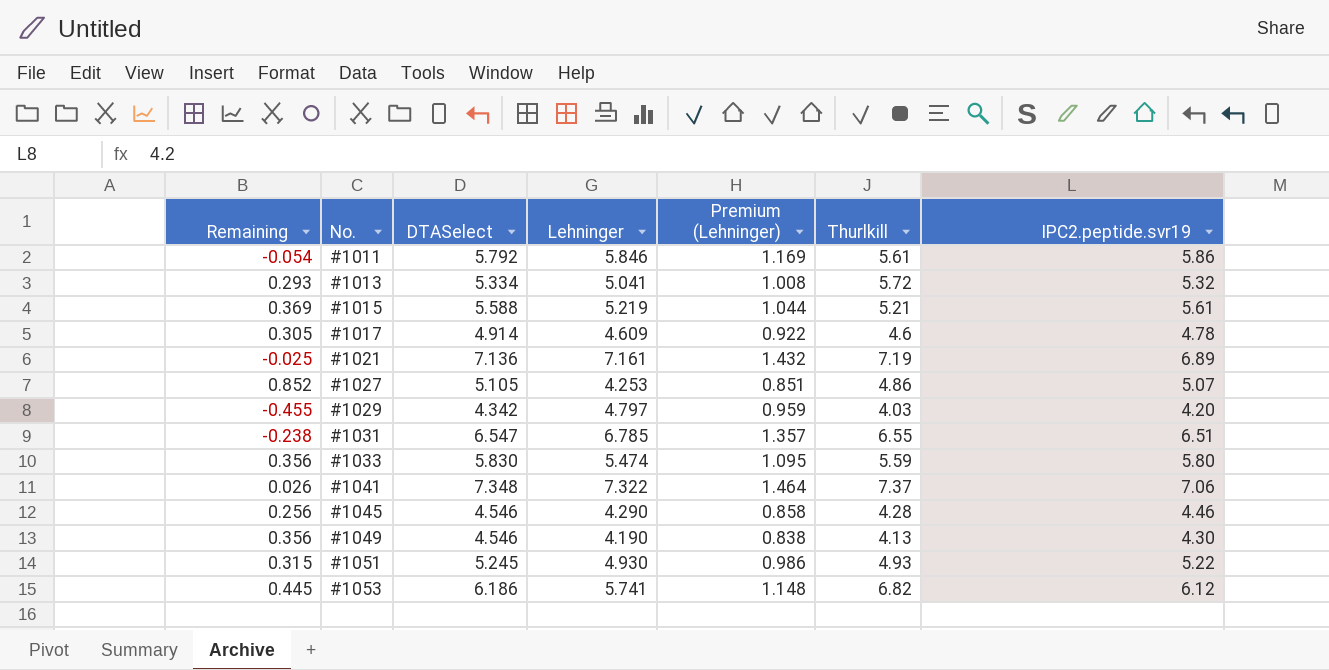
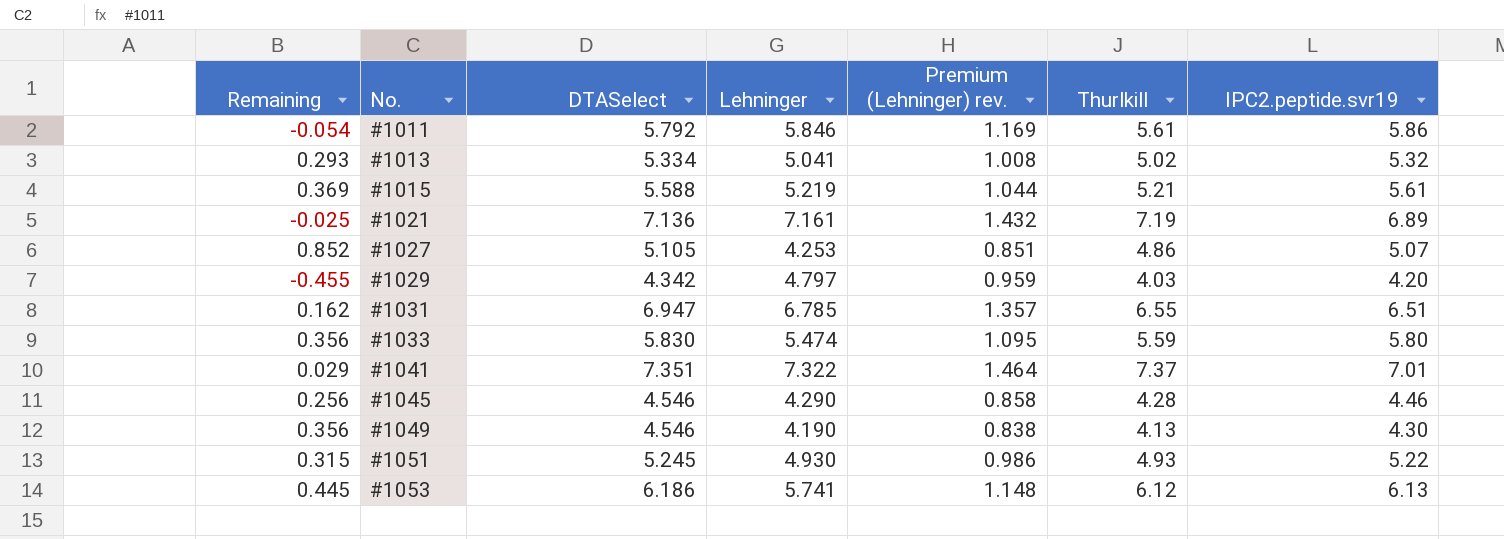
column name: Premium (Lehninger) -> Premium (Lehninger) rev.
row #1017: 0.305 | 4.914 | 4.609 | 0.922 | 4.6 | 4.78 -> none
#1013 | Thurlkill: 5.72 -> 5.02
#1031 | Remaining: -0.238 -> 0.162
#1031 | DTASelect: 6.547 -> 6.947
#1041 | Remaining: 0.026 -> 0.029
#1041 | DTASelect: 7.348 -> 7.351
#1041 | IPC2.peptide.svr19: 7.06 -> 7.01
#1053 | Thurlkill: 6.82 -> 6.12
#1053 | IPC2.peptide.svr19: 6.12 -> 6.13

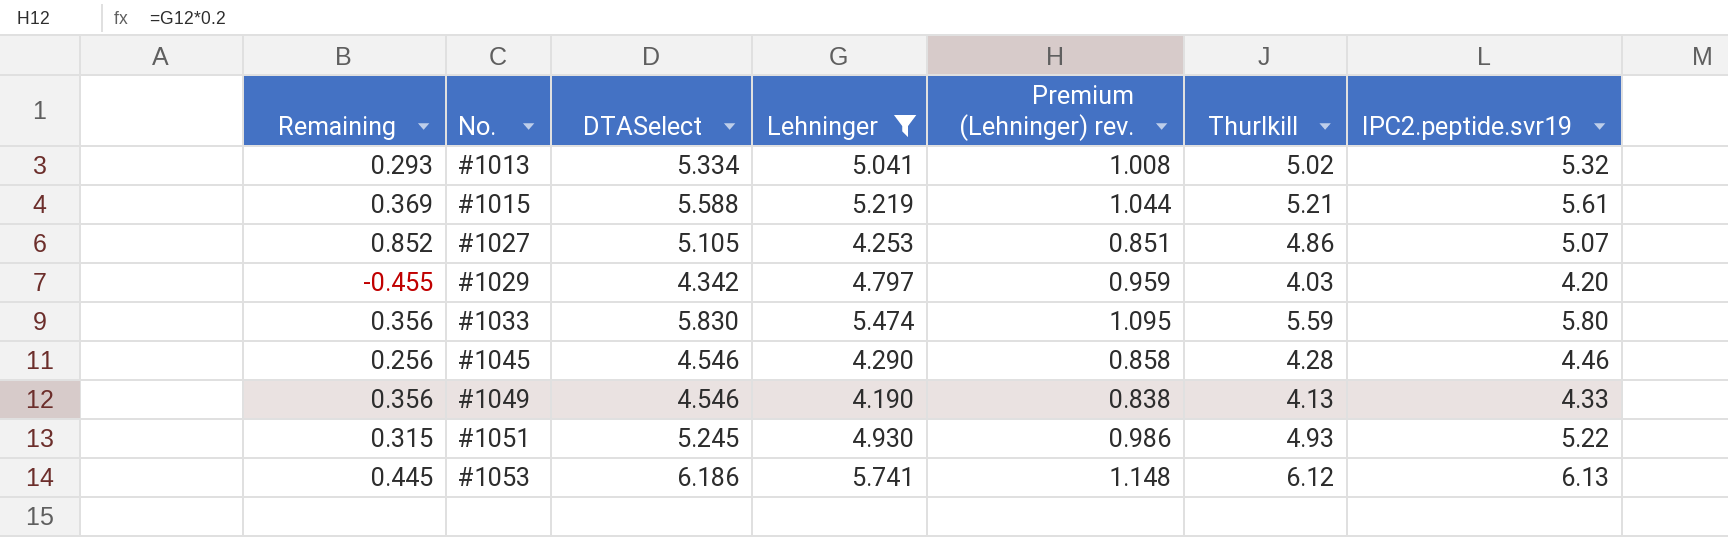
filter: none -> Lehninger <= 5.741
#1049 | IPC2.peptide.svr19: 4.30 -> 4.33

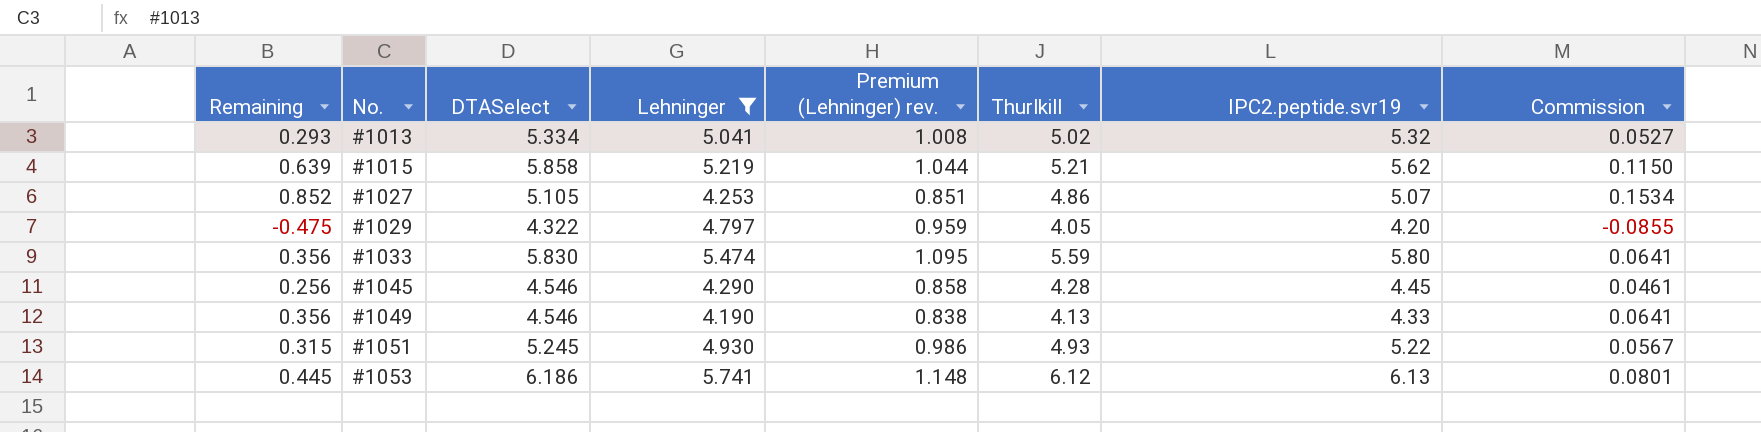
column Commission | formula: none -> [Remaining] * 0.18
#1015 | Remaining: 0.369 -> 0.639
#1015 | DTASelect: 5.588 -> 5.858
#1015 | IPC2.peptide.svr19: 5.61 -> 5.62
#1029 | Remaining: -0.455 -> -0.475
#1029 | DTASelect: 4.342 -> 4.322
#1029 | Thurlkill: 4.03 -> 4.05
#1045 | IPC2.peptide.svr19: 4.46 -> 4.45

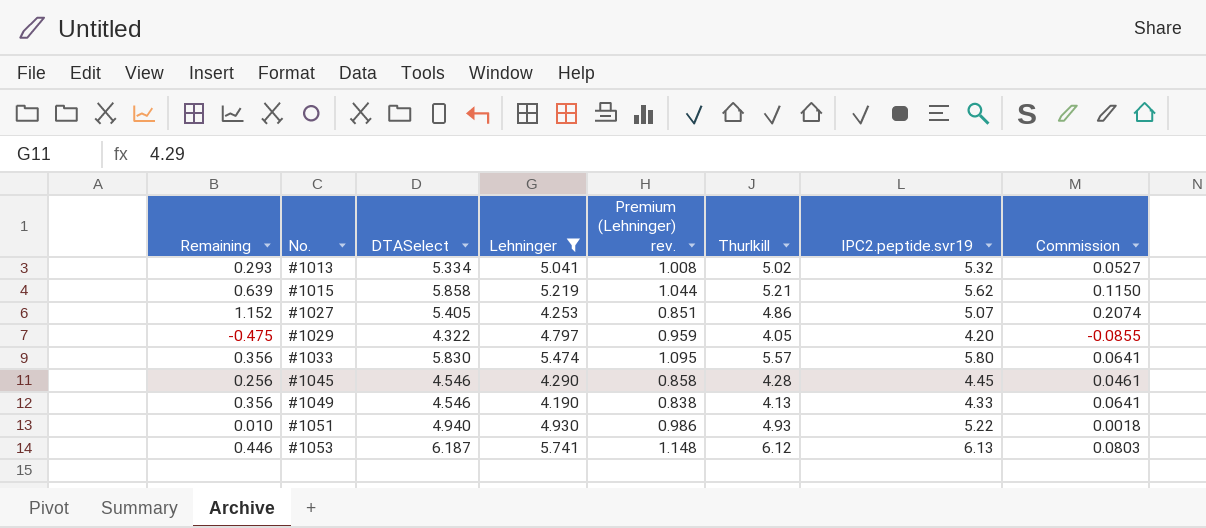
#1027 | Remaining: 0.852 -> 1.152
#1027 | DTASelect: 5.105 -> 5.405
#1027 | Commission: 0.1534 -> 0.2074
#1033 | Thurlkill: 5.59 -> 5.57
#1051 | Remaining: 0.315 -> 0.010
#1051 | DTASelect: 5.245 -> 4.940
#1051 | Commission: 0.0567 -> 0.0018
#1053 | Remaining: 0.445 -> 0.446
#1053 | DTASelect: 6.186 -> 6.187
#1053 | Commission: 0.0801 -> 0.0803

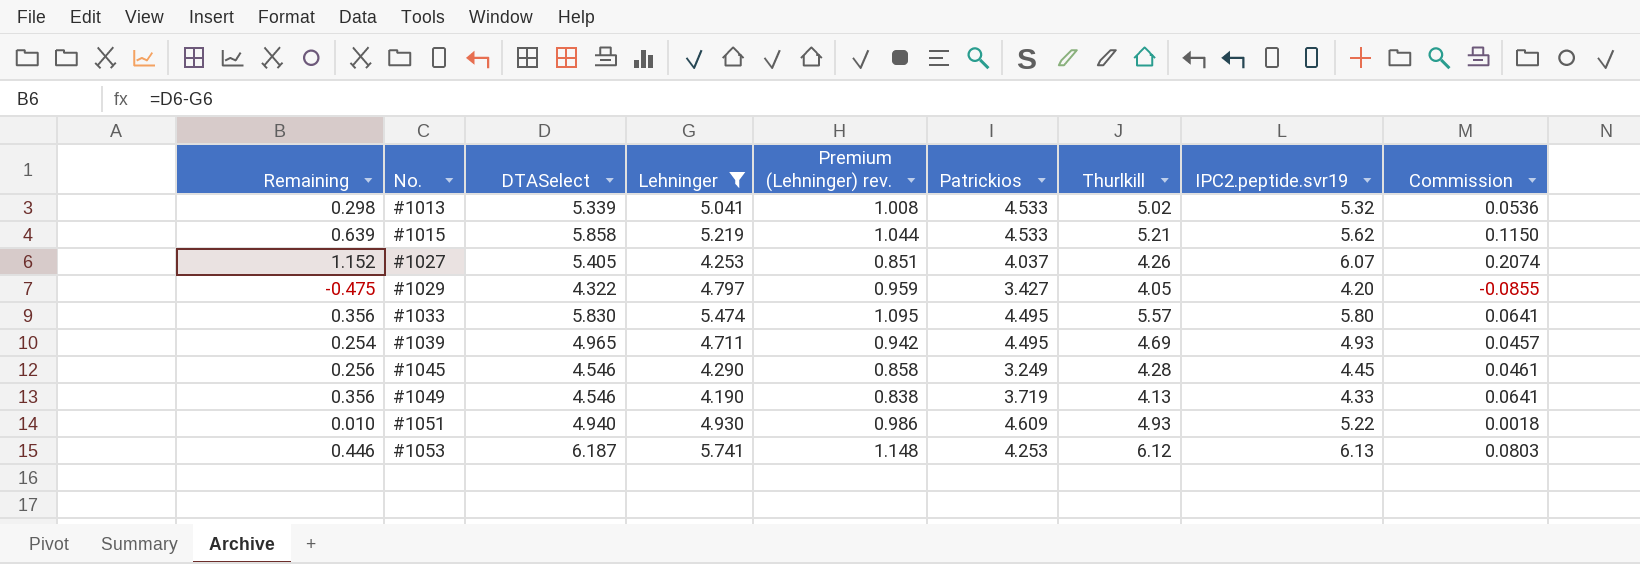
column Patrickios | position: none -> 6
#1013 | Remaining: 0.293 -> 0.298
#1013 | DTASelect: 5.334 -> 5.339
#1013 | Commission: 0.0527 -> 0.0536
#1027 | Thurlkill: 4.86 -> 4.26
#1027 | IPC2.peptide.svr19: 5.07 -> 6.07
row #1039: none -> 0.254 | 4.965 | 4.711 | 0.942 | 4.495 | 4.69 | 4.93 | 0.0457

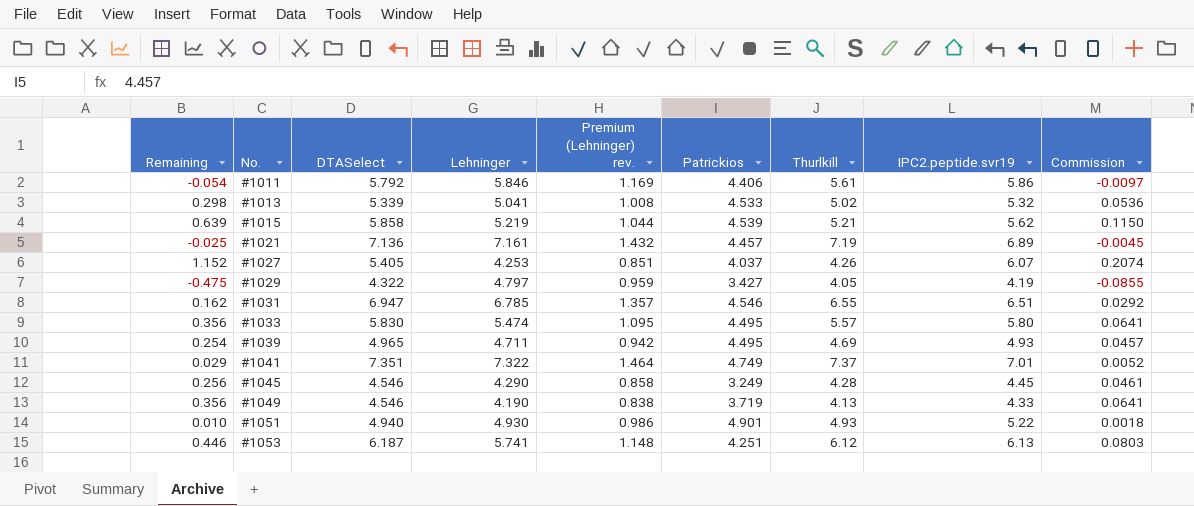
filter: Lehninger <= 5.741 -> none
#1015 | Patrickios: 4.533 -> 4.539
#1029 | IPC2.peptide.svr19: 4.20 -> 4.19
#1051 | Patrickios: 4.609 -> 4.901
#1053 | Patrickios: 4.253 -> 4.251

